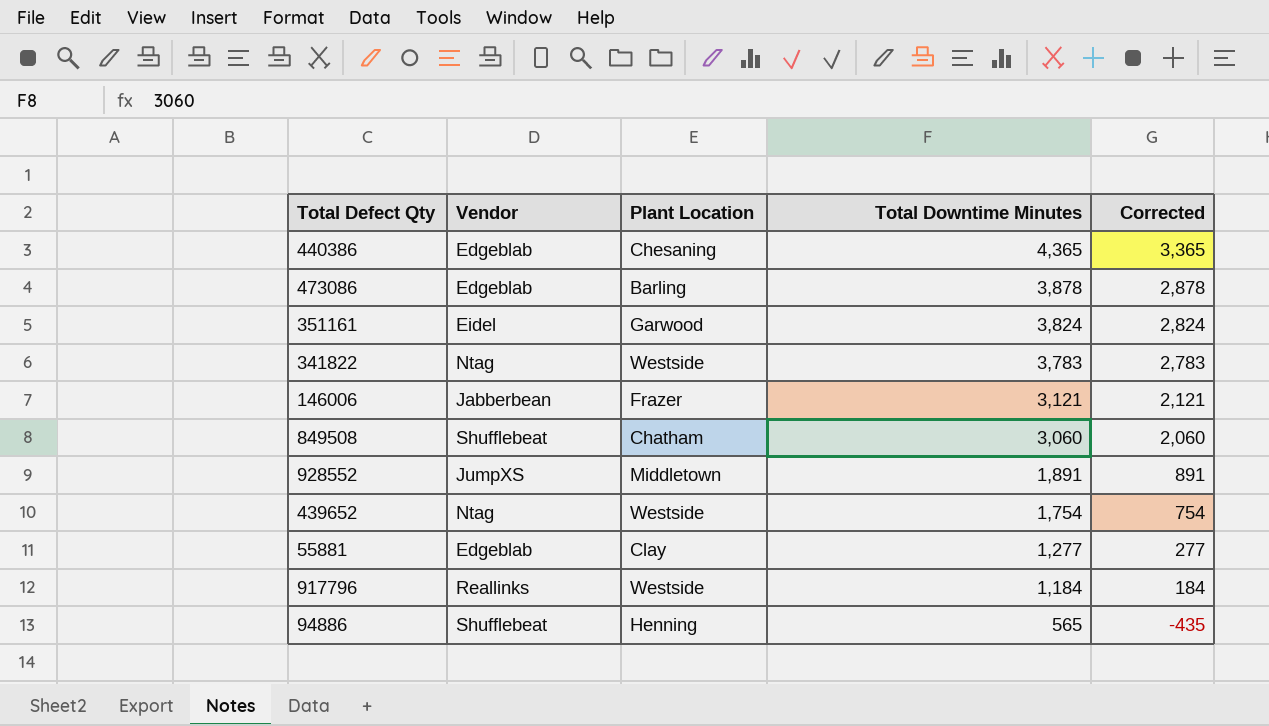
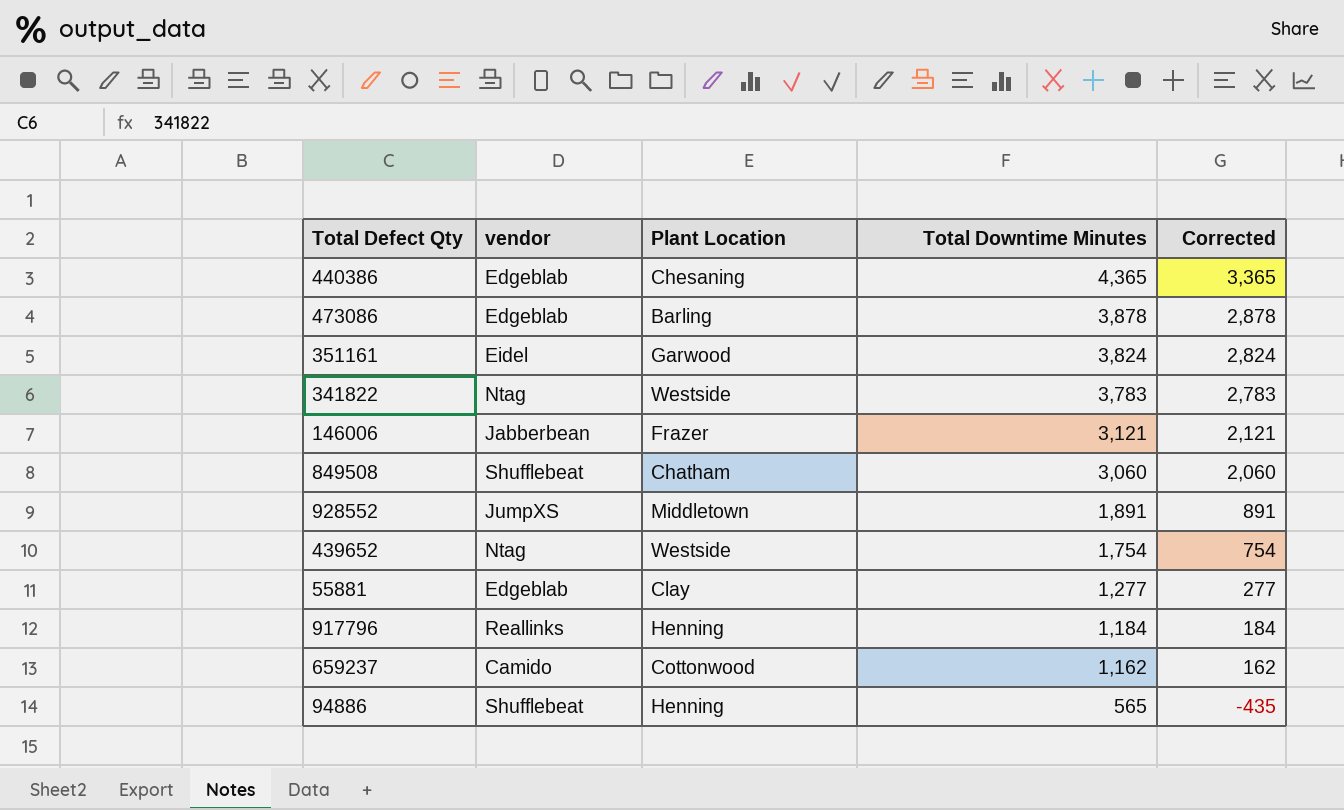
column name: Vendor -> vendor
917796 | Plant Location: Westside -> Henning
row 659237: none -> Camido | Cottonwood | 1,162 | 162

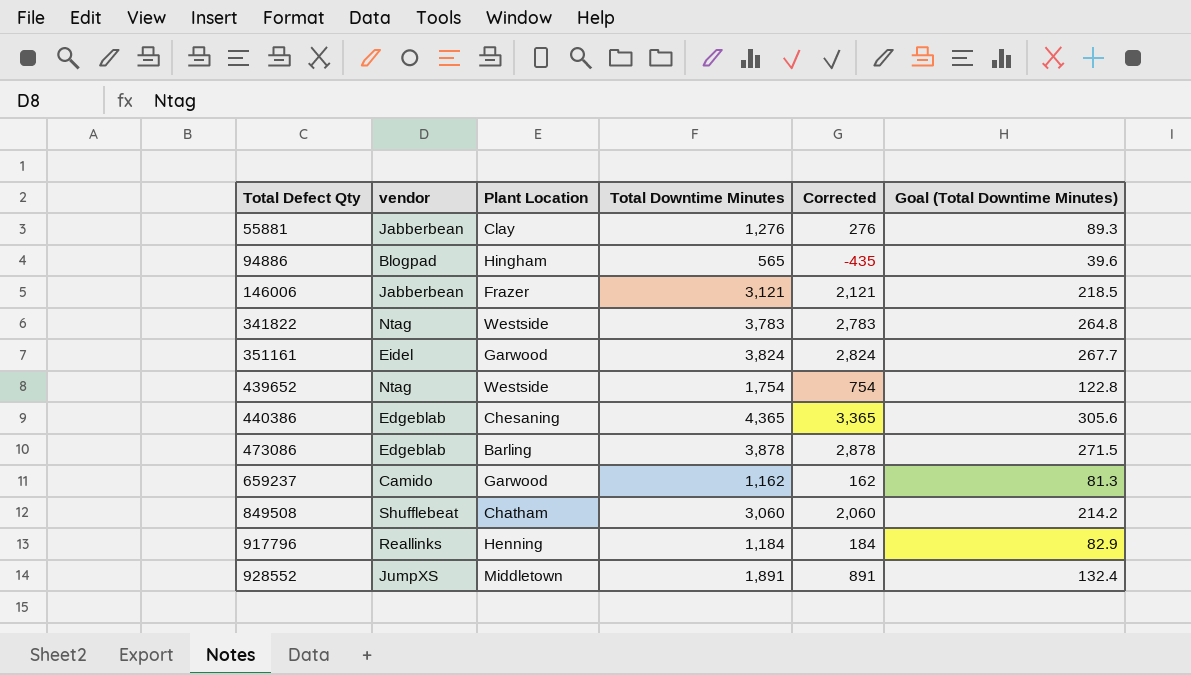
row order: Total Downtime Minutes descending -> Total Defect Qty ascending
column Goal (Total Downtime Minutes) | formula: none -> [Total Downtime Minutes] * 0.07
55881 | vendor: Edgeblab -> Jabberbean
55881 | Total Downtime Minutes: 1,277 -> 1,276
55881 | Corrected: 277 -> 276
94886 | vendor: Shufflebeat -> Blogpad
94886 | Plant Location: Henning -> Hingham
659237 | Plant Location: Cottonwood -> Garwood

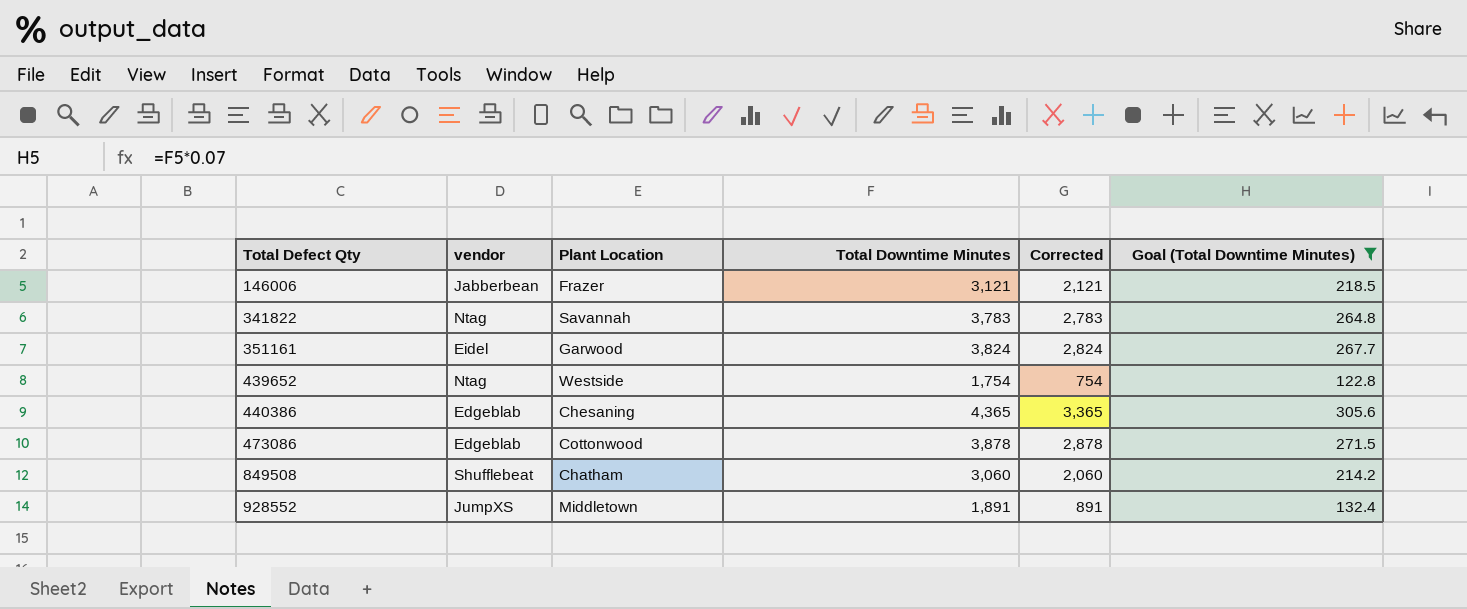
filter: none -> Goal (Total Downtime Minutes) >= 122.8
341822 | Plant Location: Westside -> Savannah
473086 | Plant Location: Barling -> Cottonwood

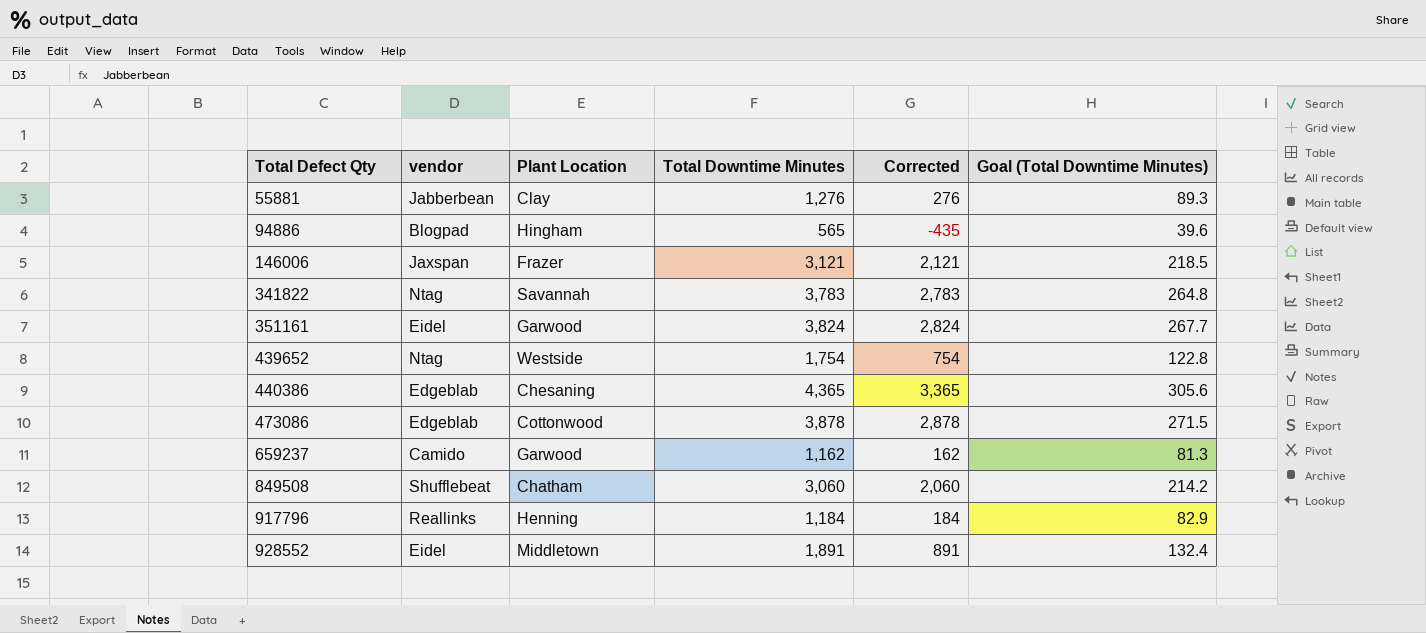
filter: Goal (Total Downtime Minutes) >= 122.8 -> none
146006 | vendor: Jabberbean -> Jaxspan
928552 | vendor: JumpXS -> Eidel

